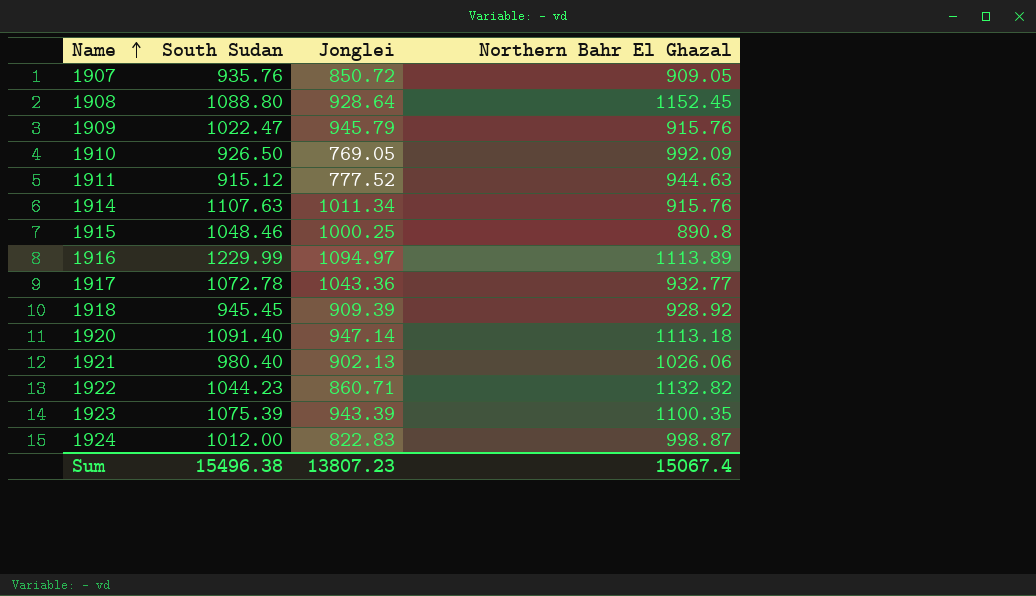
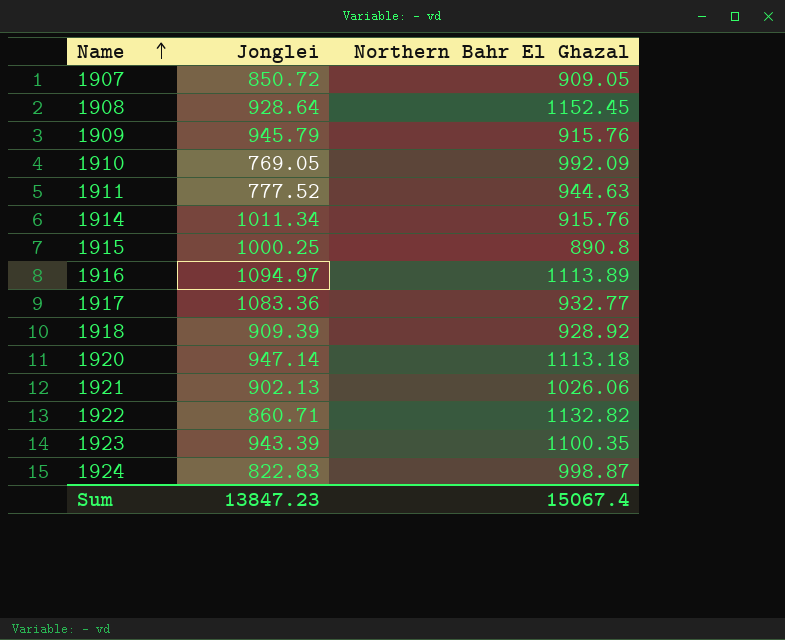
column South Sudan | position: 2 -> none
1917 | Jonglei: 1043.36 -> 1083.36
Sum | Jonglei: 13807.23 -> 13847.23

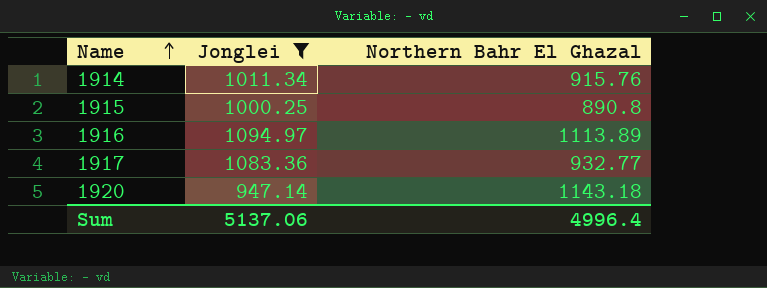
filter: none -> Jonglei >= 947.14
1920 | Northern Bahr El Ghazal: 1113.18 -> 1143.18
Sum | Jonglei: 13847.23 -> 5137.06
Sum | Northern Bahr El Ghazal: 15067.4 -> 4996.4

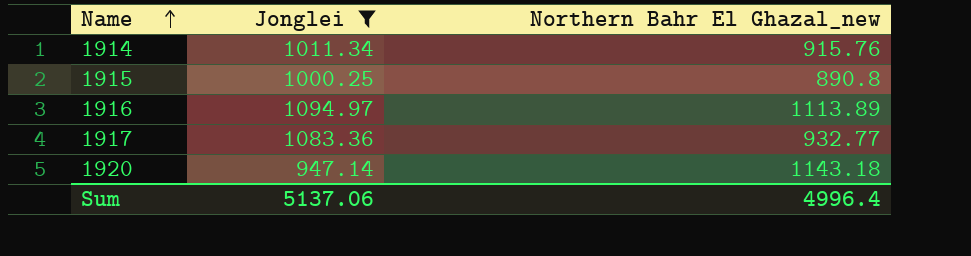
column name: Northern Bahr El Ghazal -> Northern Bahr El Ghazal_new

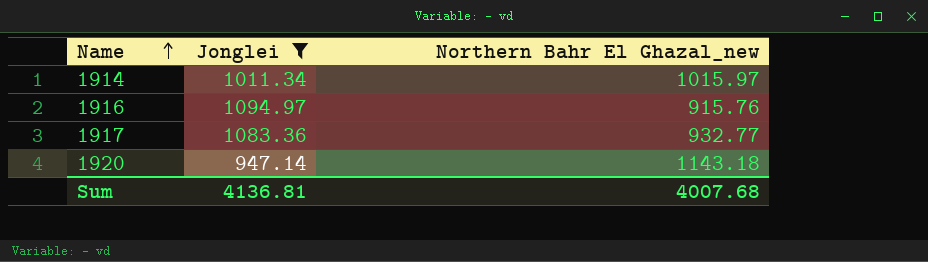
row 1915: 1000.25 | 890.8 -> none
1914 | Northern Bahr El Ghazal_new: 915.76 -> 1015.97
1916 | Northern Bahr El Ghazal_new: 1113.89 -> 915.76
Sum | Jonglei: 5137.06 -> 4136.81
Sum | Northern Bahr El Ghazal_new: 4996.4 -> 4007.68

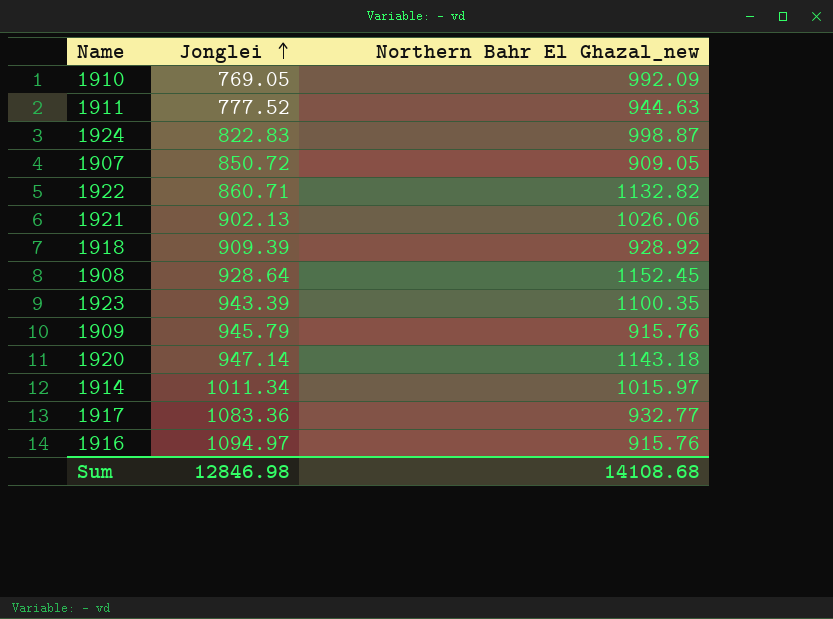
filter: Jonglei >= 947.14 -> none
row order: Name ascending -> Jonglei ascending
Sum | Jonglei: 4136.81 -> 12846.98
Sum | Northern Bahr El Ghazal_new: 4007.68 -> 14108.68

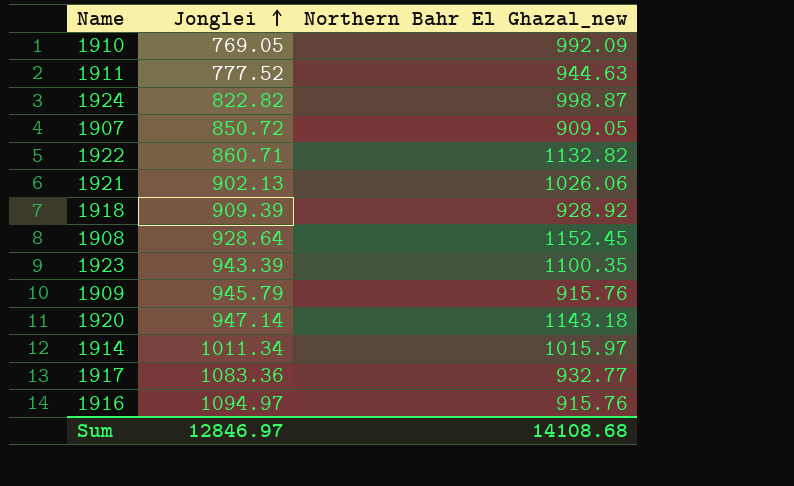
1924 | Jonglei: 822.83 -> 822.82
Sum | Jonglei: 12846.98 -> 12846.97

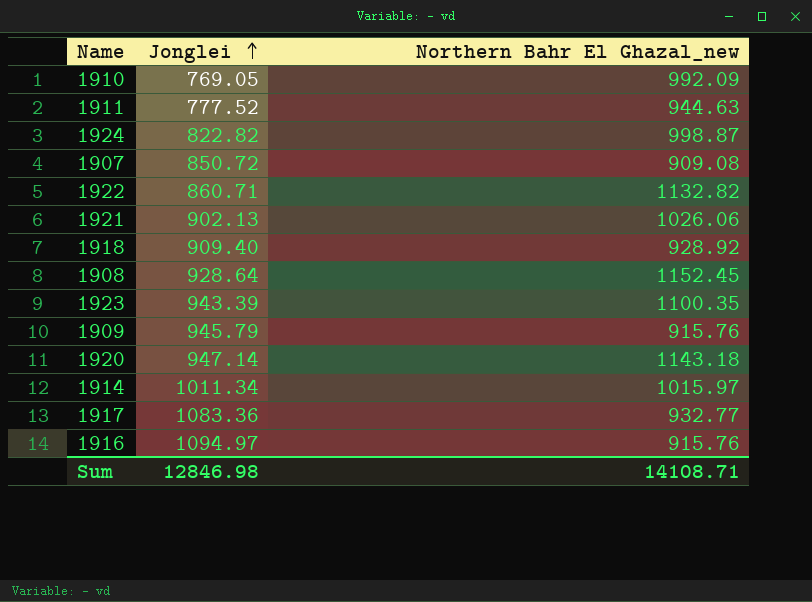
1907 | Northern Bahr El Ghazal_new: 909.05 -> 909.08
1918 | Jonglei: 909.39 -> 909.40
Sum | Jonglei: 12846.97 -> 12846.98
Sum | Northern Bahr El Ghazal_new: 14108.68 -> 14108.71

